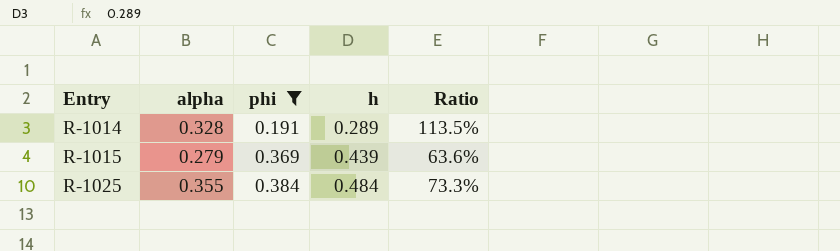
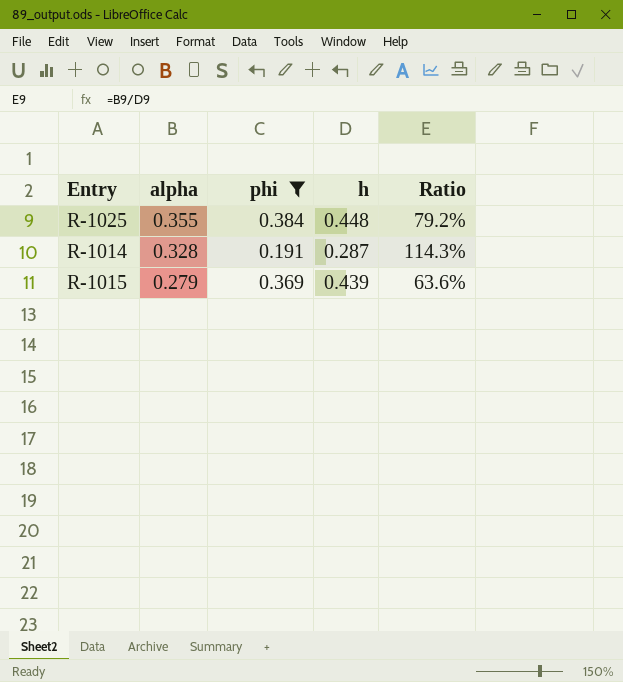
row order: Entry ascending -> alpha descending
R-1025 | h: 0.484 -> 0.448
R-1025 | Ratio: 73.3% -> 79.2%
R-1014 | h: 0.289 -> 0.287
R-1014 | Ratio: 113.5% -> 114.3%

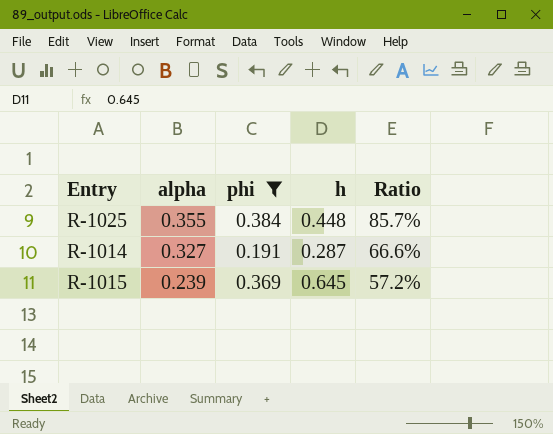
column Ratio | formula: [alpha] / [h] -> [phi] / [h]
R-1014 | alpha: 0.328 -> 0.327
R-1015 | alpha: 0.279 -> 0.239
R-1015 | h: 0.439 -> 0.645

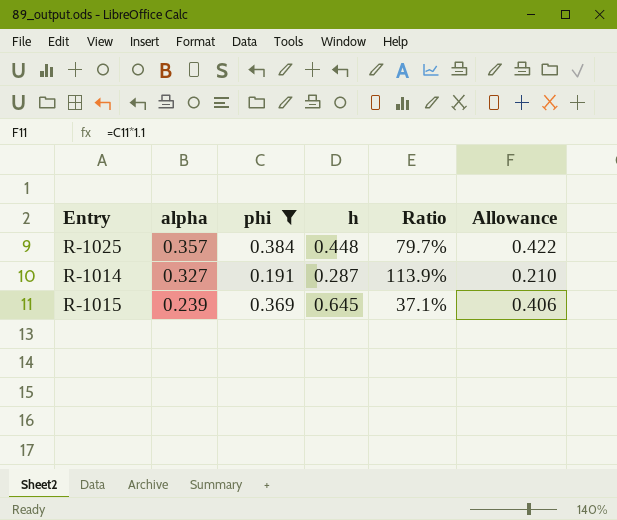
column Ratio | formula: [phi] / [h] -> [alpha] / [h]
column Allowance | formula: none -> [phi] * 1.1
R-1025 | alpha: 0.355 -> 0.357

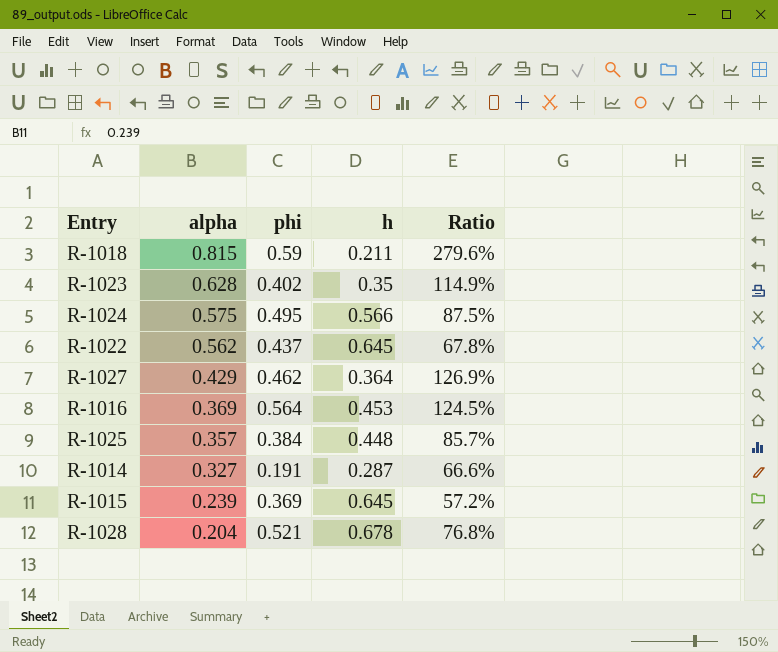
filter: phi <= 0.384 -> none
column Allowance | formula: [phi] * 1.1 -> none
column Ratio | formula: [alpha] / [h] -> [phi] / [h]

